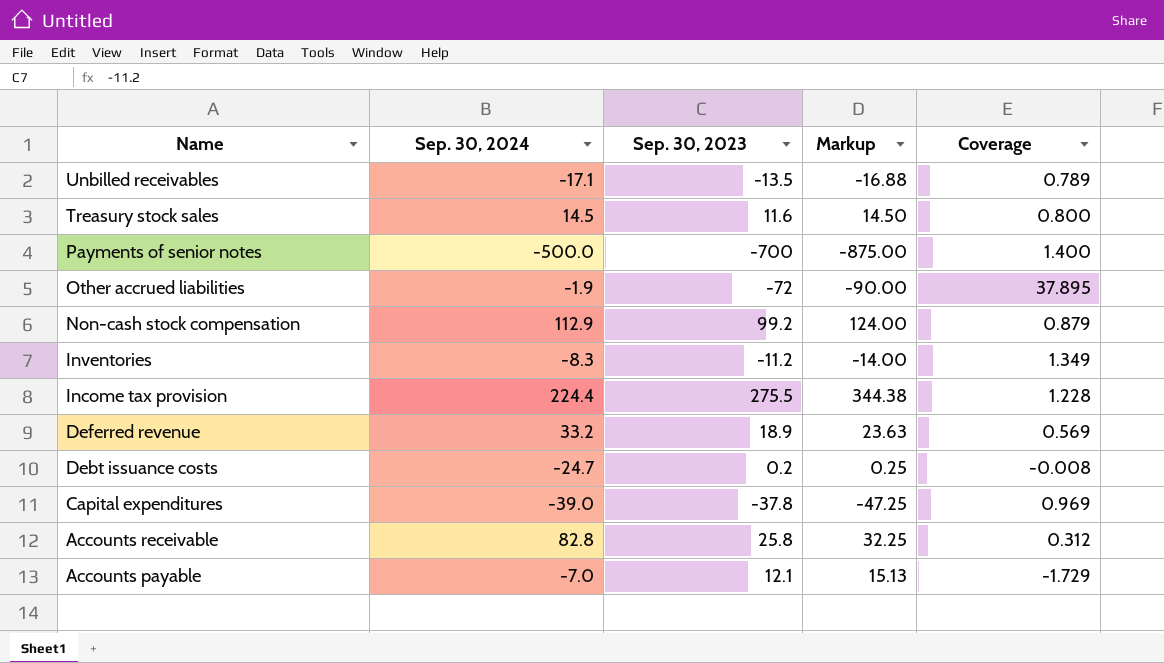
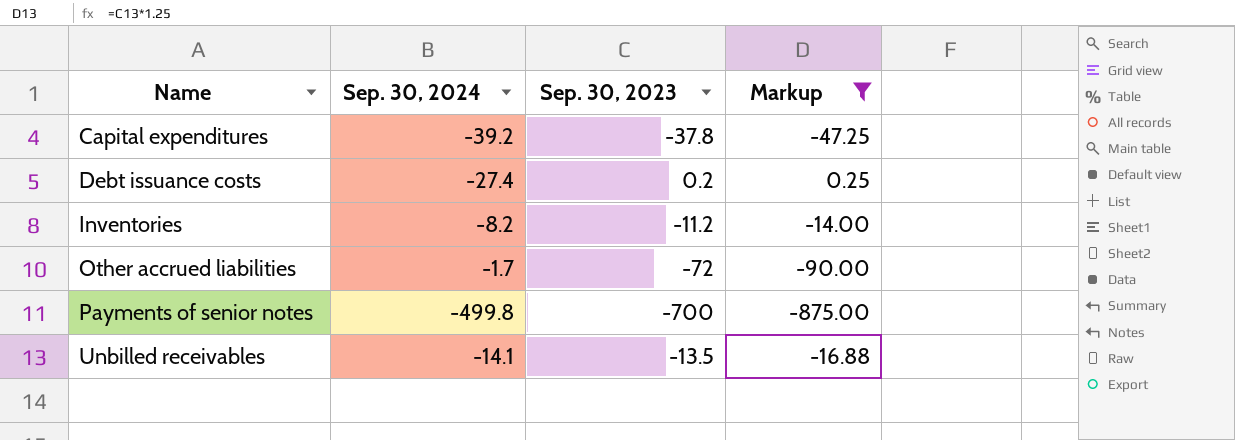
filter: none -> Markup <= 0.25
row order: Name descending -> Name ascending
column Coverage | formula: [Sep. 30, 2023] / [Sep. 30, 2024] -> none
Capital expenditures | Sep. 30, 2024: -39.0 -> -39.2
Debt issuance costs | Sep. 30, 2024: -24.7 -> -27.4
Inventories | Sep. 30, 2024: -8.3 -> -8.2
Other accrued liabilities | Sep. 30, 2024: -1.9 -> -1.7
Payments of senior notes | Sep. 30, 2024: -500.0 -> -499.8
Unbilled receivables | Sep. 30, 2024: -17.1 -> -14.1

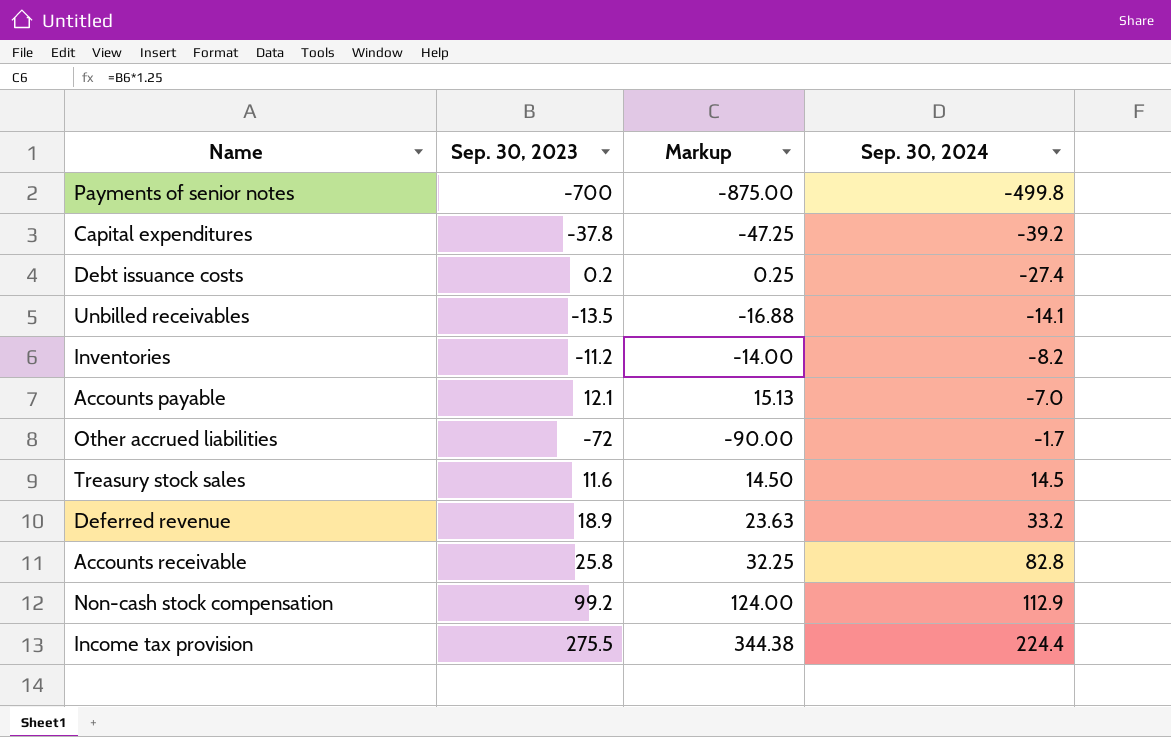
filter: Markup <= 0.25 -> none
row order: Name ascending -> Sep. 30, 2024 ascending
column Sep. 30, 2024 | position: 2 -> 4

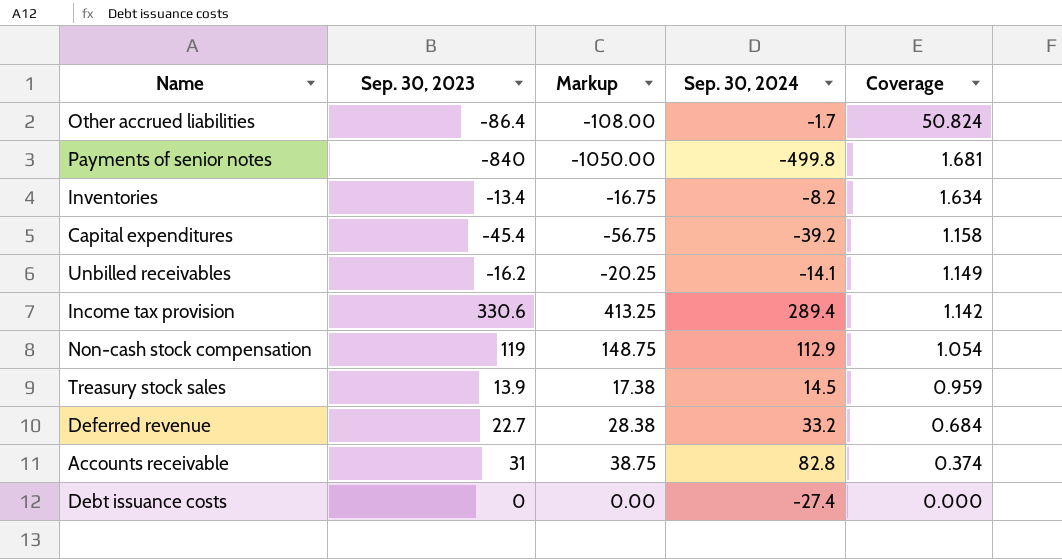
row order: Sep. 30, 2024 ascending -> Coverage descending
column Coverage | formula: none -> [Sep. 30, 2023] / [Sep. 30, 2024]
row Accounts payable: 12.1 | 15.13 | -7.0 -> none
Other accrued liabilities | Sep. 30, 2023: -72 -> -86.4
Other accrued liabilities | Markup: -90.00 -> -108.00
Payments of senior notes | Sep. 30, 2023: -700 -> -840
Payments of senior notes | Markup: -875.00 -> -1050.00
Inventories | Sep. 30, 2023: -11.2 -> -13.4
Inventories | Markup: -14.00 -> -16.75
Capital expenditures | Sep. 30, 2023: -37.8 -> -45.4
Capital expenditures | Markup: -47.25 -> -56.75
Unbilled receivables | Sep. 30, 2023: -13.5 -> -16.2
Unbilled receivables | Markup: -16.88 -> -20.25
Income tax provision | Sep. 30, 2023: 275.5 -> 330.6
Income tax provision | Markup: 344.38 -> 413.25
Income tax provision | Sep. 30, 2024: 224.4 -> 289.4
Non-cash stock compensation | Sep. 30, 2023: 99.2 -> 119
Non-cash stock compensation | Markup: 124.00 -> 148.75
Treasury stock sales | Sep. 30, 2023: 11.6 -> 13.9
Treasury stock sales | Markup: 14.50 -> 17.38
Deferred revenue | Sep. 30, 2023: 18.9 -> 22.7
Deferred revenue | Markup: 23.63 -> 28.38
Accounts receivable | Sep. 30, 2023: 25.8 -> 31
Accounts receivable | Markup: 32.25 -> 38.75
Debt issuance costs | Sep. 30, 2023: 0.2 -> 0
Debt issuance costs | Markup: 0.25 -> 0.00

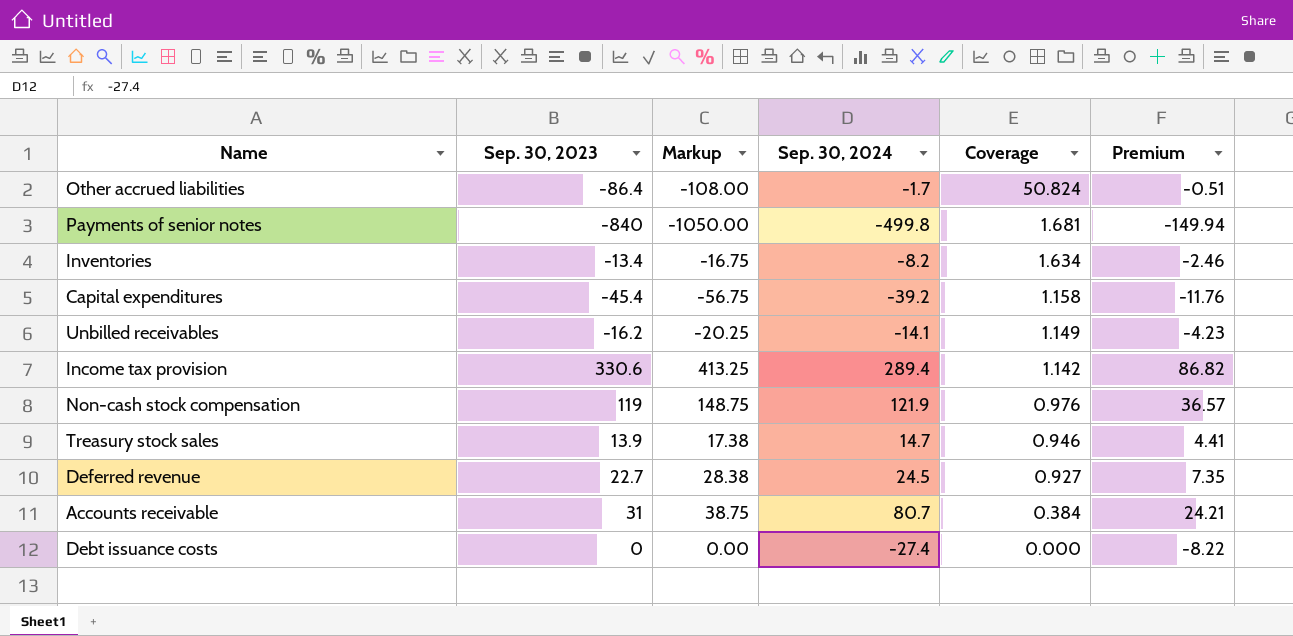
column Premium | formula: none -> [Sep. 30, 2024] * 0.3
Non-cash stock compensation | Sep. 30, 2024: 112.9 -> 121.9
Non-cash stock compensation | Coverage: 1.054 -> 0.976
Treasury stock sales | Sep. 30, 2024: 14.5 -> 14.7
Treasury stock sales | Coverage: 0.959 -> 0.946
Deferred revenue | Sep. 30, 2024: 33.2 -> 24.5
Deferred revenue | Coverage: 0.684 -> 0.927
Accounts receivable | Sep. 30, 2024: 82.8 -> 80.7
Accounts receivable | Coverage: 0.374 -> 0.384

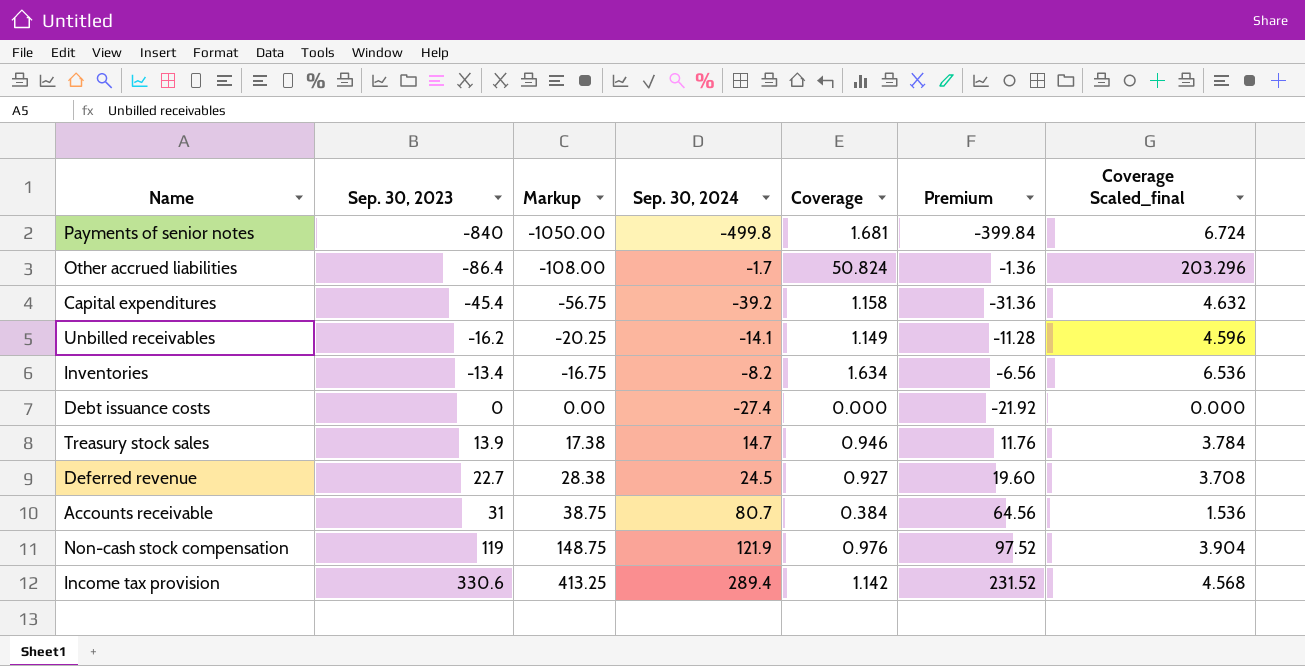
row order: Coverage descending -> Sep. 30, 2023 ascending
column Premium | formula: [Sep. 30, 2024] * 0.3 -> [Sep. 30, 2024] * 0.8
column Coverage Scaled_final | formula: none -> [Coverage] * 4

